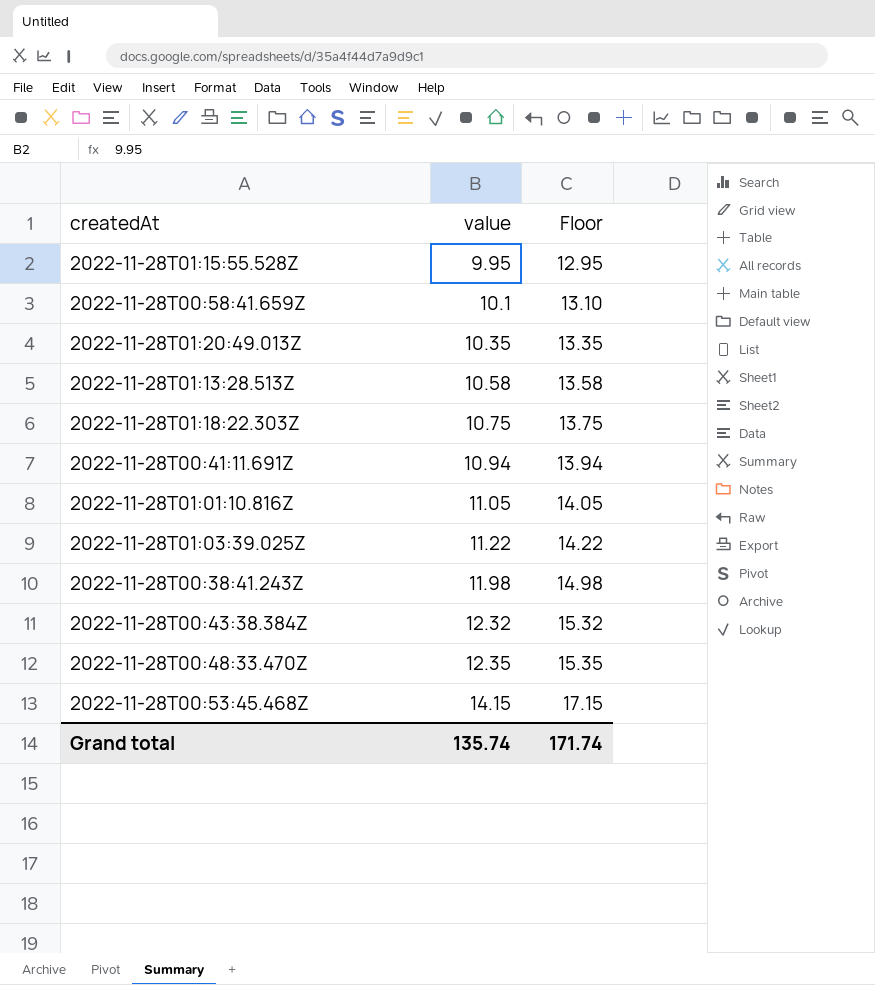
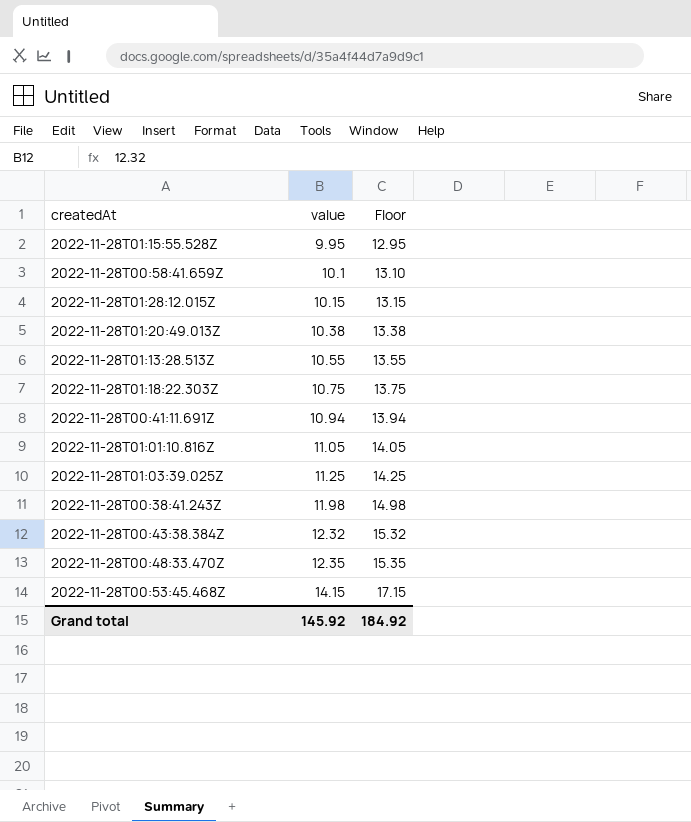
row 2022-11-28T01:28:12.015Z: none -> 10.15 | 13.15
2022-11-28T01:20:49.013Z | value: 10.35 -> 10.38
2022-11-28T01:20:49.013Z | Floor: 13.35 -> 13.38
2022-11-28T01:13:28.513Z | value: 10.58 -> 10.55
2022-11-28T01:13:28.513Z | Floor: 13.58 -> 13.55
2022-11-28T01:03:39.025Z | value: 11.22 -> 11.25
2022-11-28T01:03:39.025Z | Floor: 14.22 -> 14.25
Grand total | value: 135.74 -> 145.92
Grand total | Floor: 171.74 -> 184.92

